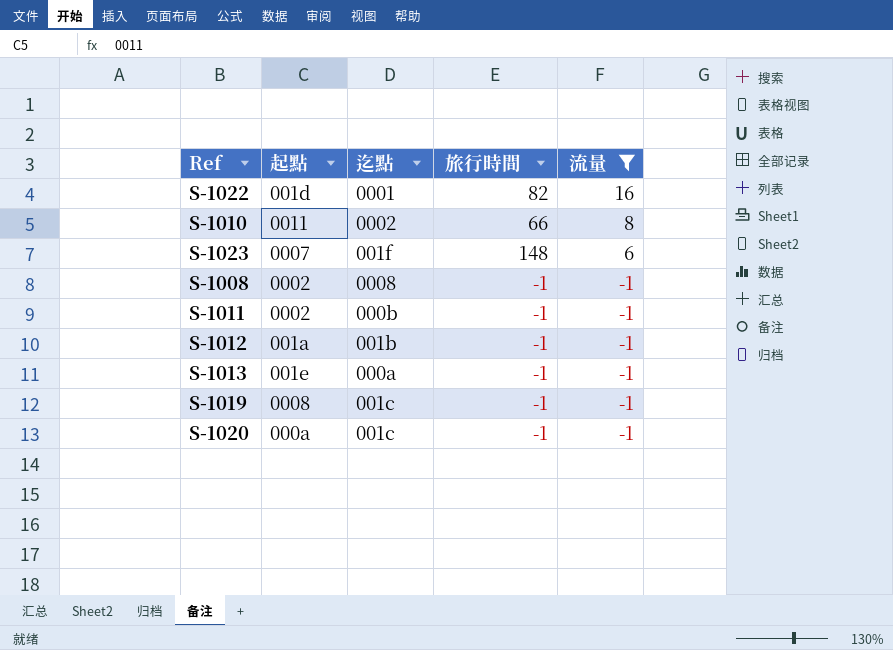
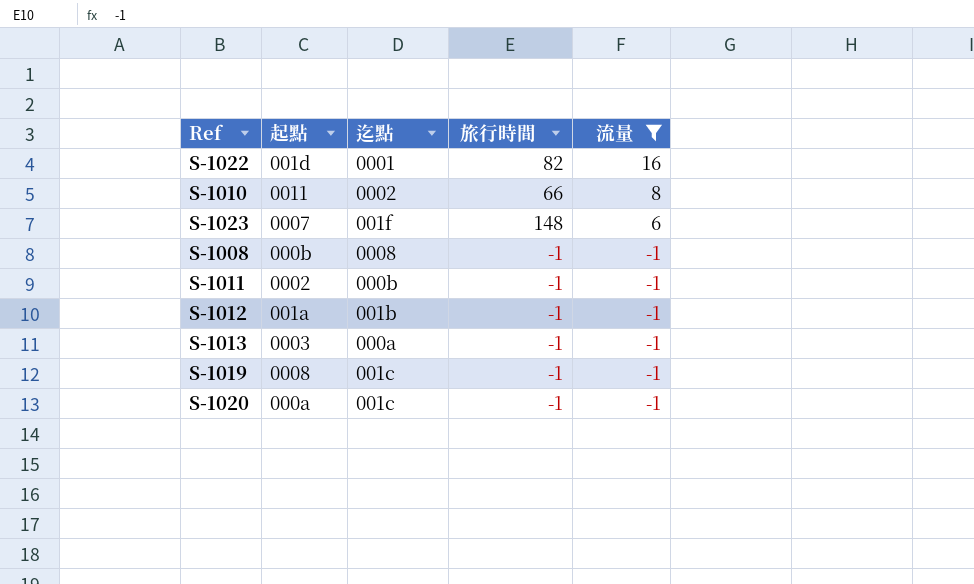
S-1008 | 起點: 0002 -> 000b
S-1013 | 起點: 001e -> 0003

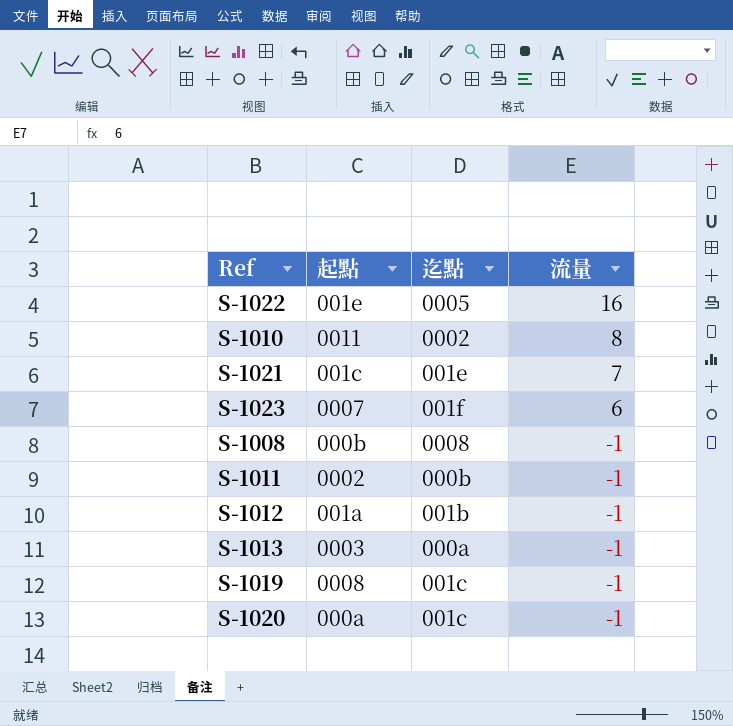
filter: 流量 != 7 -> none
column 旅行時間 | position: 4 -> none
S-1022 | 起點: 001d -> 001e
S-1022 | 迄點: 0001 -> 0005

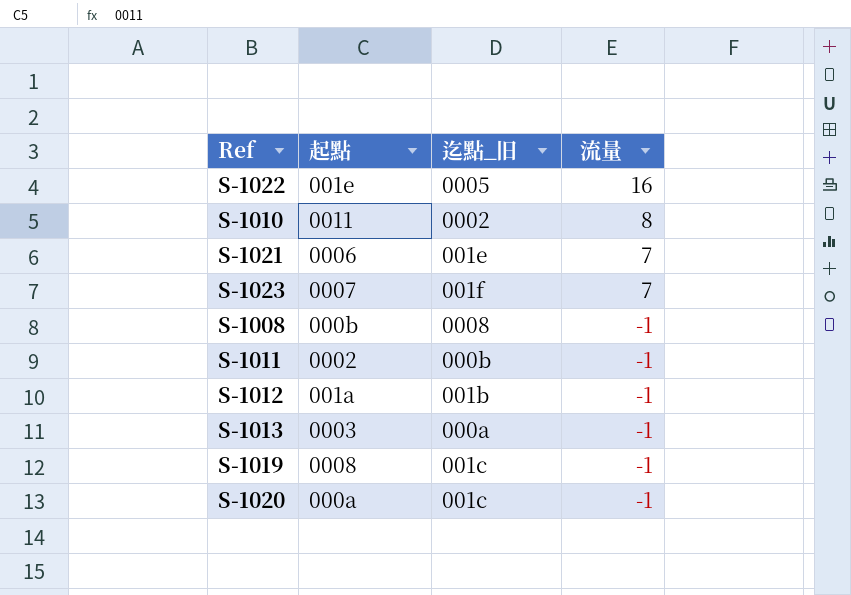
column name: 迄點 -> 迄點_旧
S-1021 | 起點: 001c -> 0006
S-1023 | 流量: 6 -> 7

